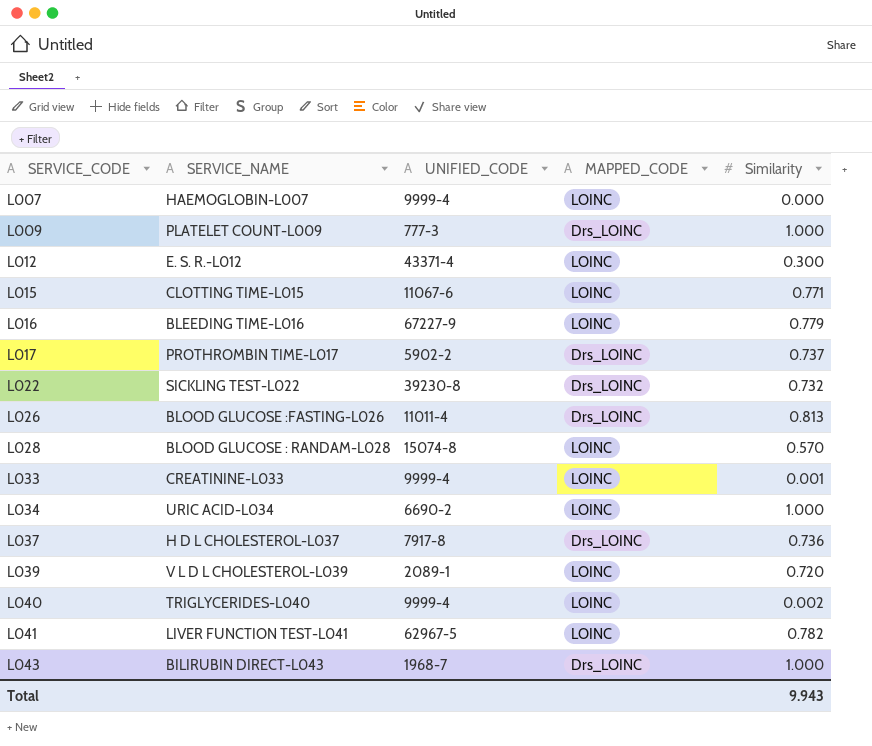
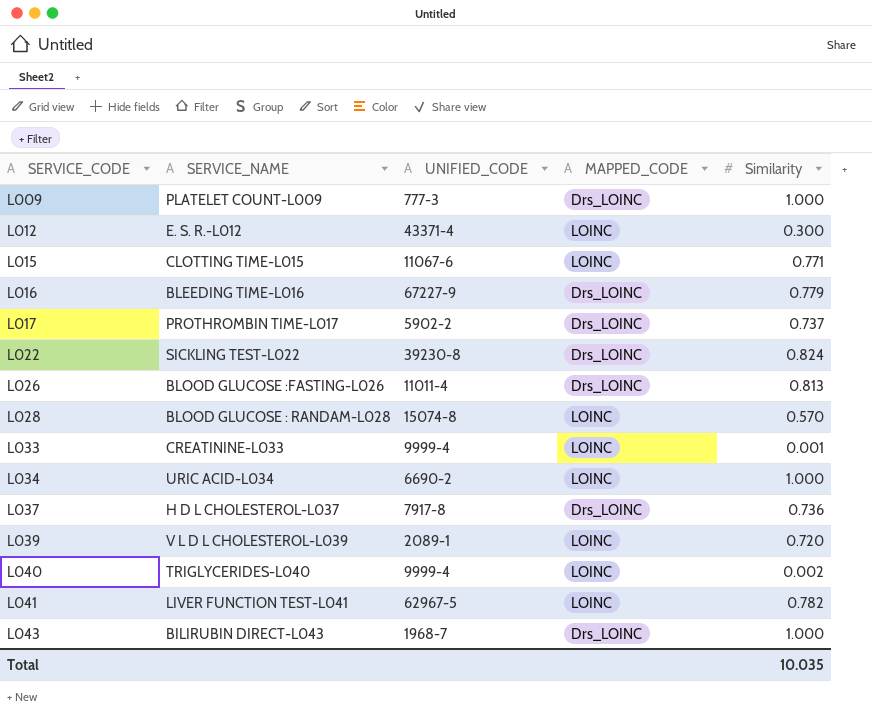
row L007: HAEMOGLOBIN-L007 | 9999-4 | LOINC | 0.000 -> none
L016 | MAPPED_CODE: LOINC -> Drs_LOINC
L022 | Similarity: 0.732 -> 0.824
Total | Similarity: 9.943 -> 10.035

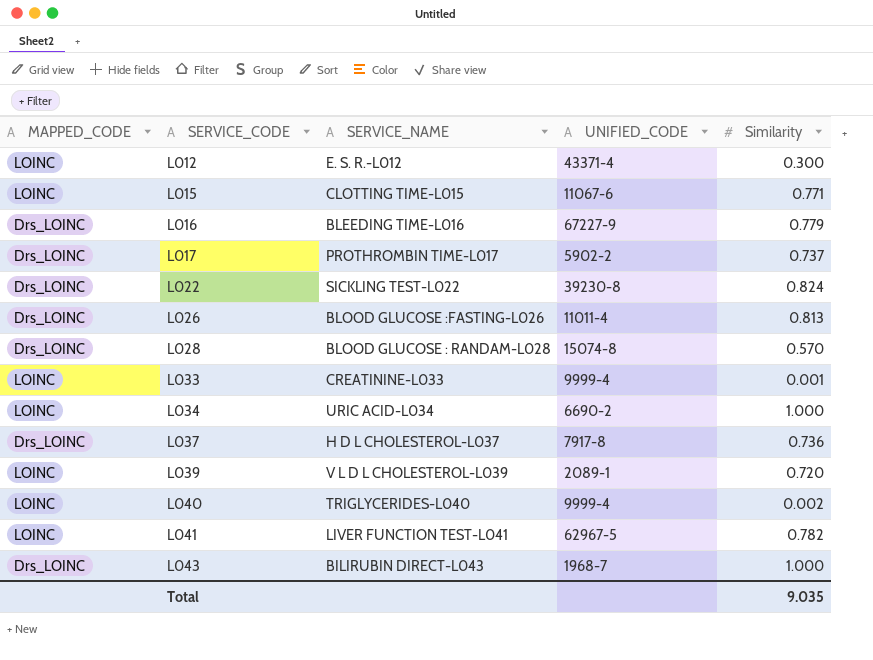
column MAPPED_CODE | position: 4 -> 1
row L009: PLATELET COUNT-L009 | 777-3 | Drs_LOINC | 1.000 -> none
L028 | MAPPED_CODE: LOINC -> Drs_LOINC
Total | Similarity: 10.035 -> 9.035

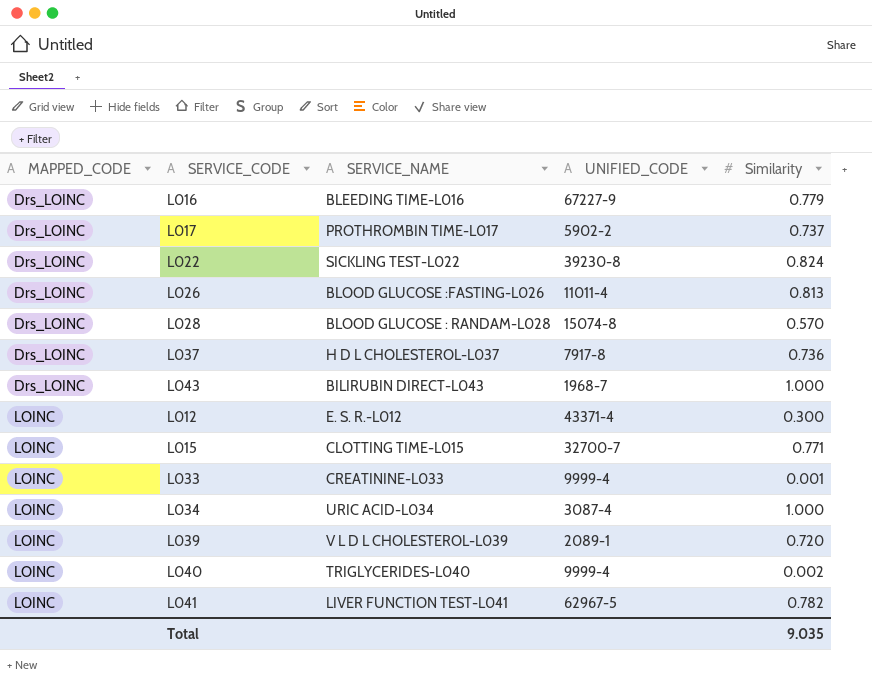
row order: SERVICE_CODE ascending -> MAPPED_CODE ascending
L015 | UNIFIED_CODE: 11067-6 -> 32700-7
L034 | UNIFIED_CODE: 6690-2 -> 3087-4

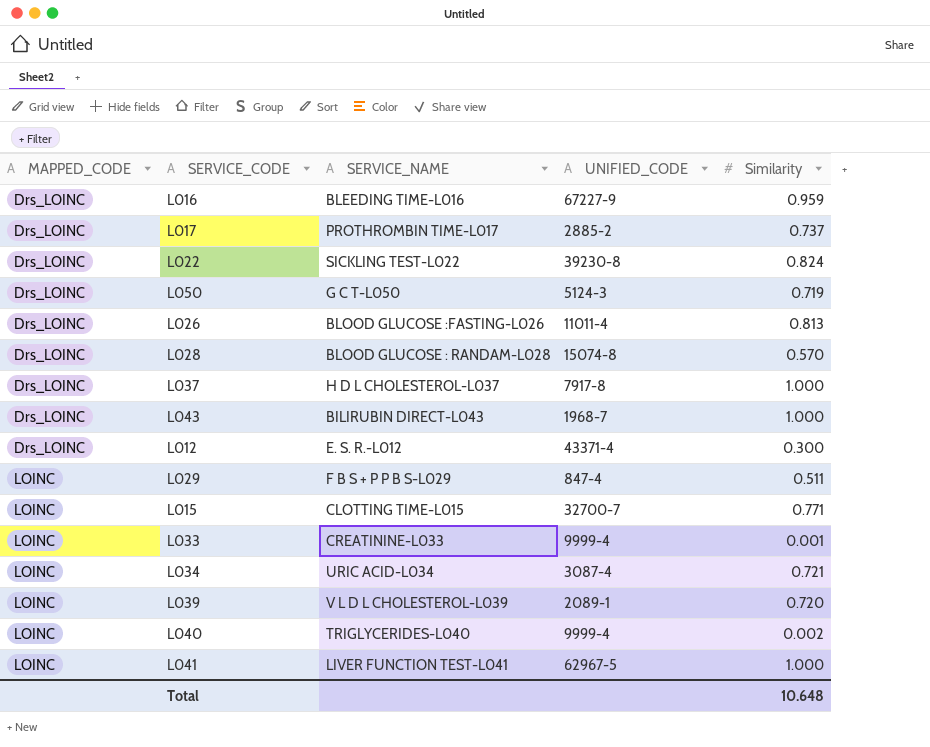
L016 | Similarity: 0.779 -> 0.959
L017 | UNIFIED_CODE: 5902-2 -> 2885-2
row L050: none -> Drs_LOINC | G C T-L050 | 5124-3 | 0.719
L037 | Similarity: 0.736 -> 1.000
L012 | MAPPED_CODE: LOINC -> Drs_LOINC
row L029: none -> LOINC | F B S + P P B S-L029 | 847-4 | 0.511
L034 | Similarity: 1.000 -> 0.721
L041 | Similarity: 0.782 -> 1.000
Total | Similarity: 9.035 -> 10.648

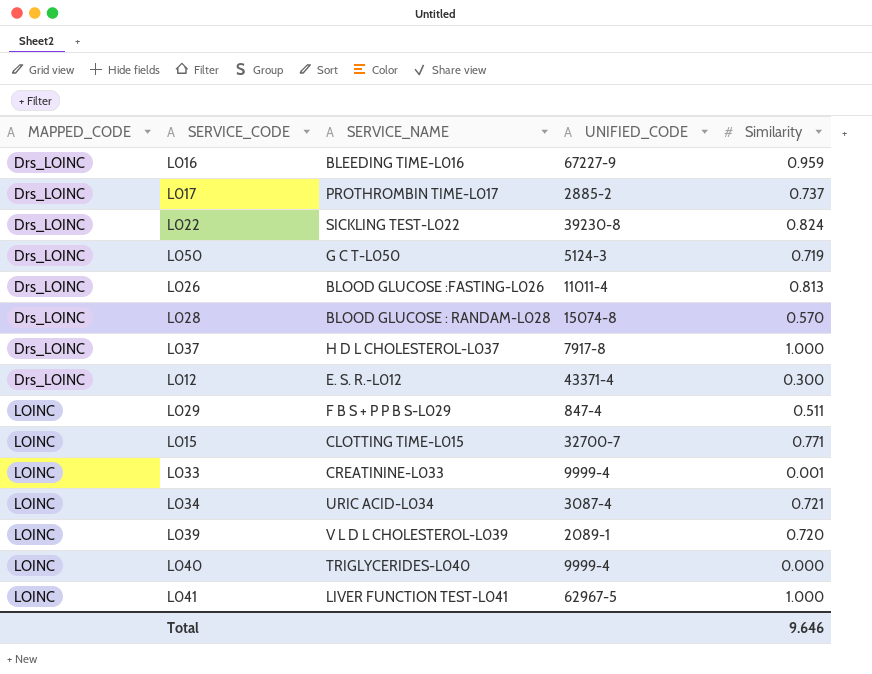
row L043: Drs_LOINC | BILIRUBIN DIRECT-L043 | 1968-7 | 1.000 -> none
L040 | Similarity: 0.002 -> 0.000
Total | Similarity: 10.648 -> 9.646

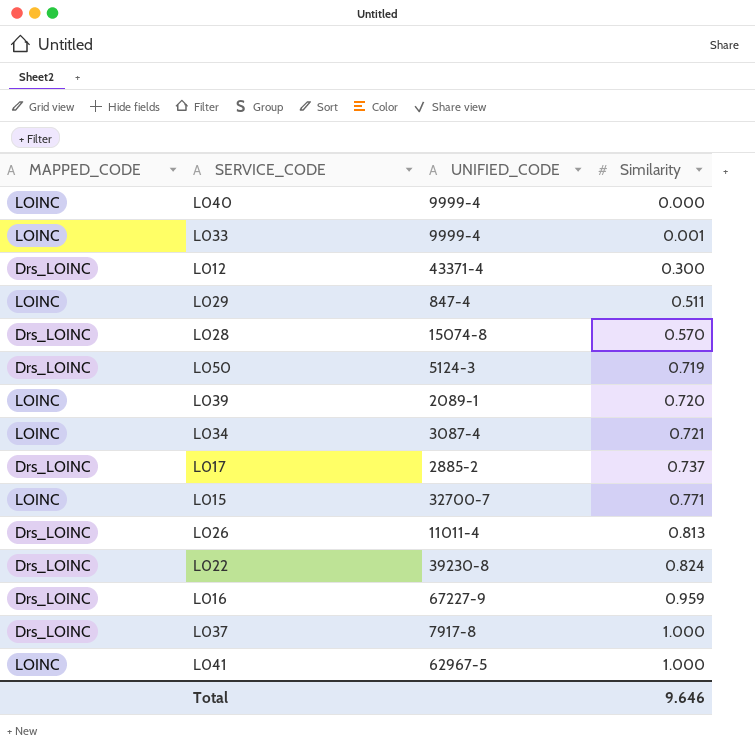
row order: MAPPED_CODE ascending -> Similarity ascending
column SERVICE_NAME | position: 3 -> none

